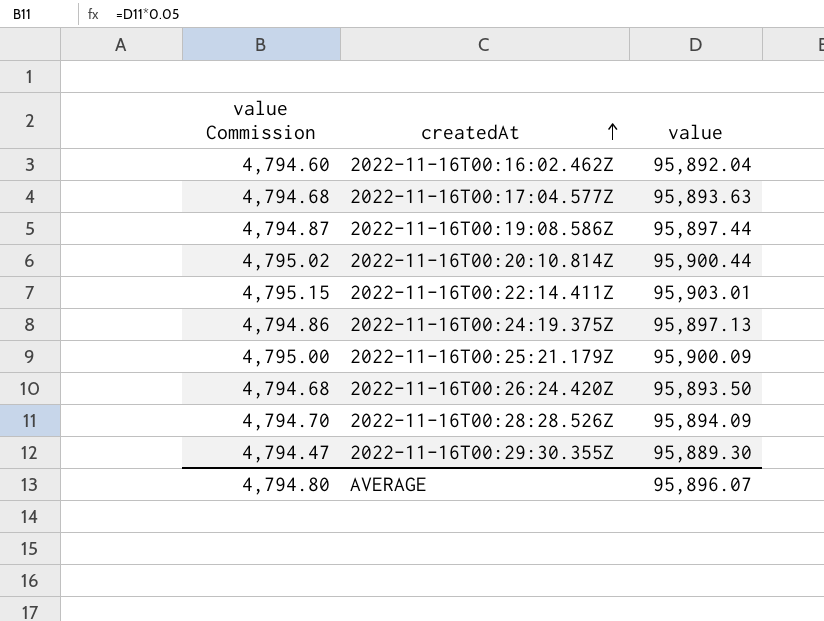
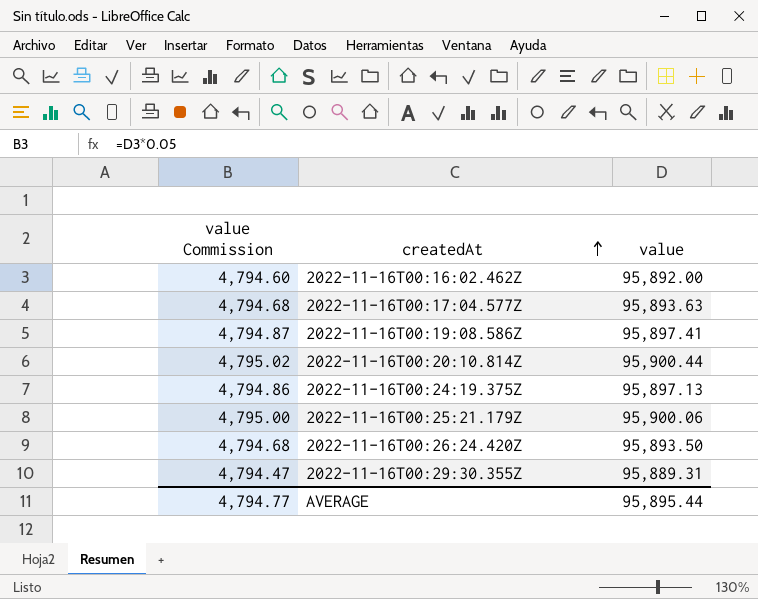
row 2022-11-16T00:22:14.411Z: 4,795.15 | 95,903.01 -> none
row 2022-11-16T00:28:28.526Z: 4,794.70 | 95,894.09 -> none
2022-11-16T00:16:02.462Z | value: 95,892.04 -> 95,892.00
2022-11-16T00:19:08.586Z | value: 95,897.44 -> 95,897.41
2022-11-16T00:25:21.179Z | value: 95,900.09 -> 95,900.06
2022-11-16T00:29:30.355Z | value: 95,889.30 -> 95,889.31
AVERAGE | value Commission: 4,794.80 -> 4,794.77
AVERAGE | value: 95,896.07 -> 95,895.44

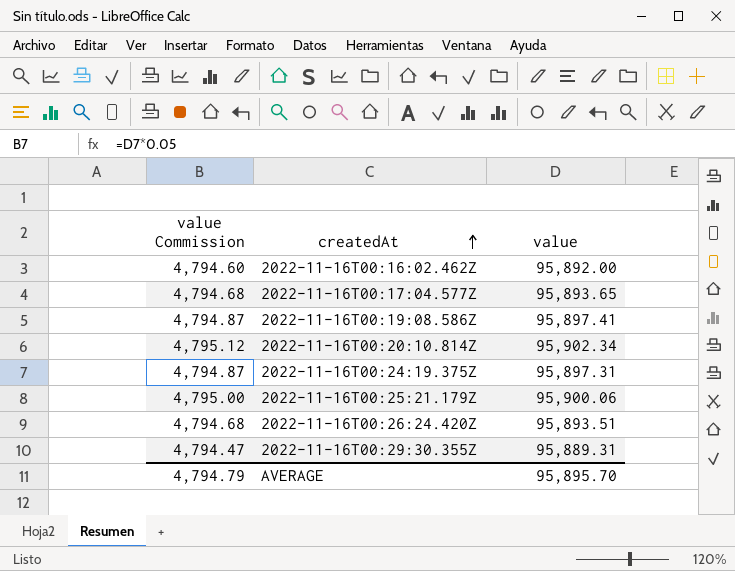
2022-11-16T00:17:04.577Z | value: 95,893.63 -> 95,893.65
2022-11-16T00:20:10.814Z | value Commission: 4,795.02 -> 4,795.12
2022-11-16T00:20:10.814Z | value: 95,900.44 -> 95,902.34
2022-11-16T00:24:19.375Z | value Commission: 4,794.86 -> 4,794.87
2022-11-16T00:24:19.375Z | value: 95,897.13 -> 95,897.31
2022-11-16T00:26:24.420Z | value: 95,893.50 -> 95,893.51
AVERAGE | value Commission: 4,794.77 -> 4,794.79
AVERAGE | value: 95,895.44 -> 95,895.70

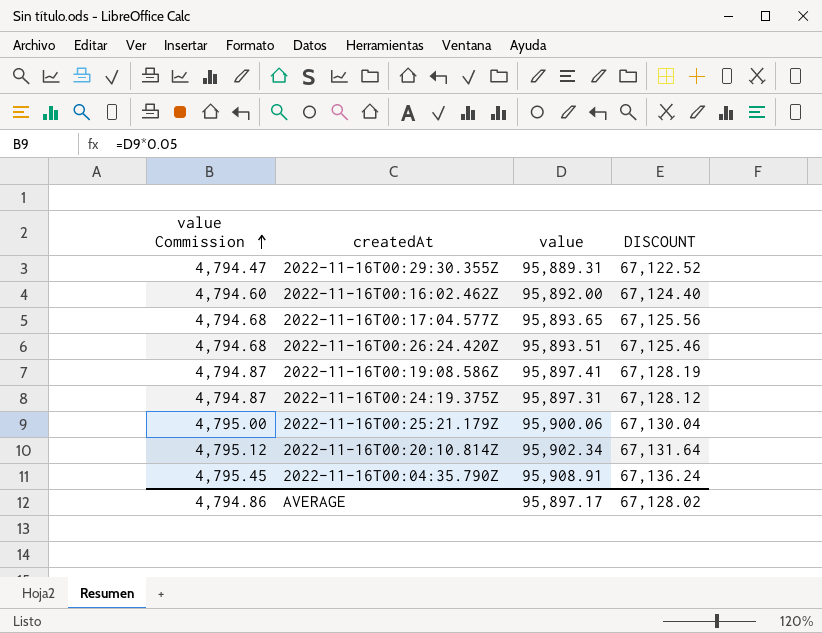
row order: createdAt ascending -> value Commission ascending
column DISCOUNT | formula: none -> [value] * 0.7
row 2022-11-16T00:04:35.790Z: none -> 4,795.45 | 95,908.91 | 67,136.24
AVERAGE | value Commission: 4,794.79 -> 4,794.86
AVERAGE | value: 95,895.70 -> 95,897.17

